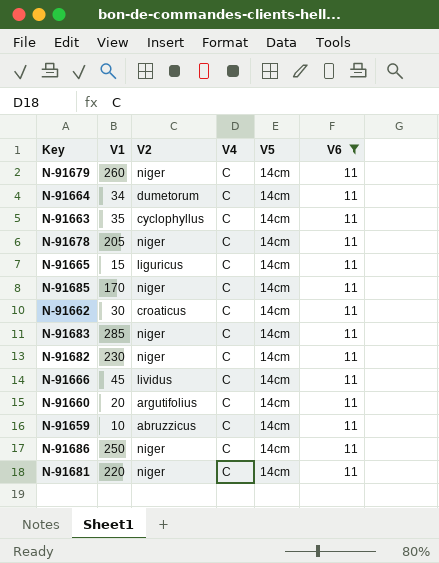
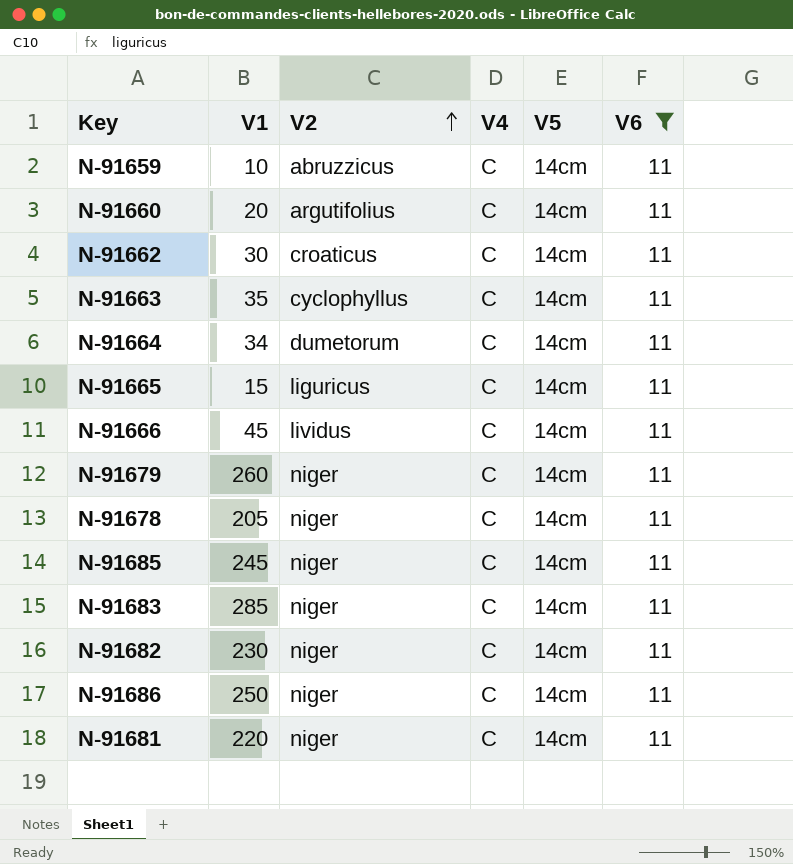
row order: none -> V2 ascending
N-91685 | V1: 170 -> 245

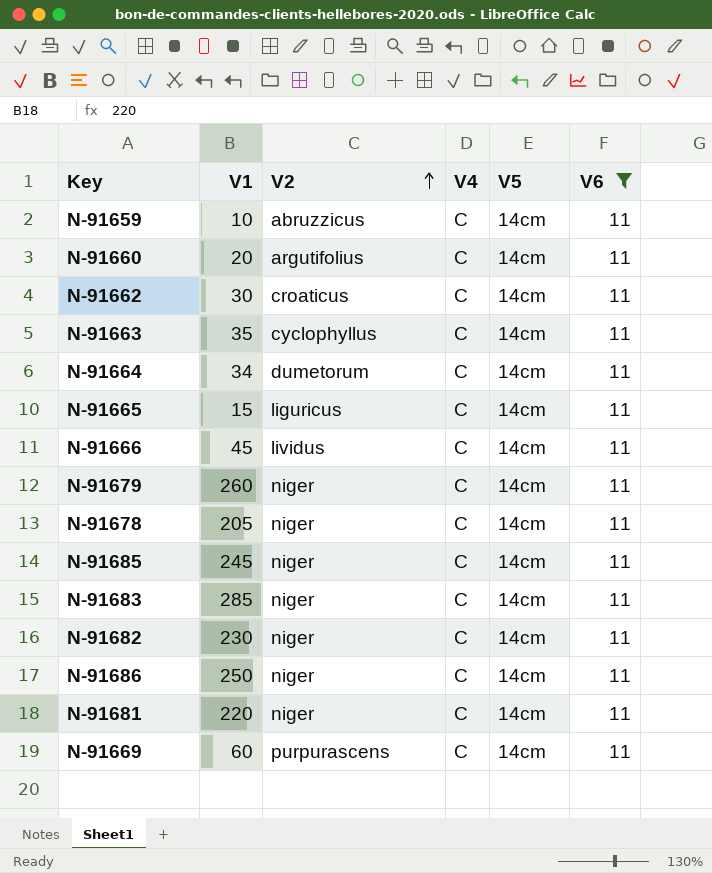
row N-91669: none -> 60 | purpurascens | C | 14cm | 11

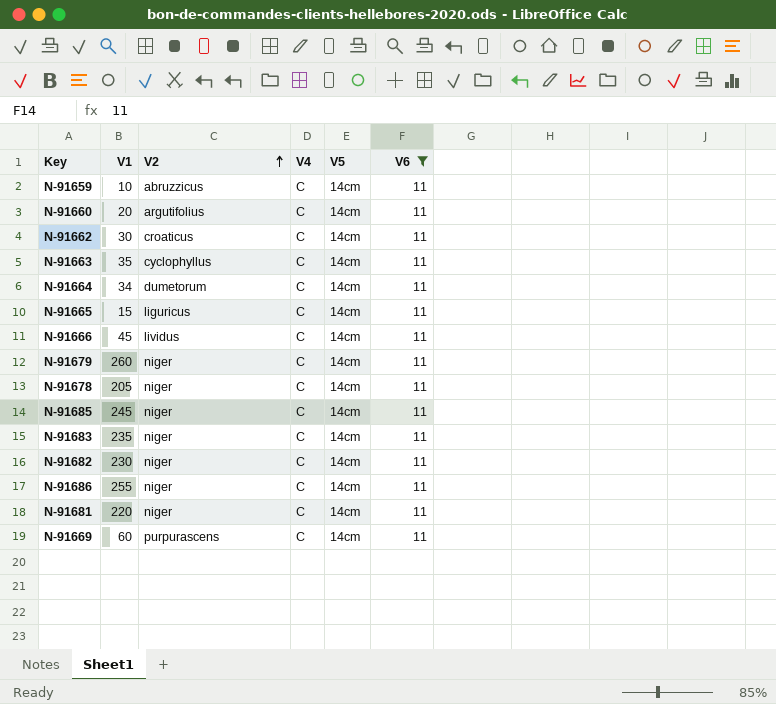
N-91683 | V1: 285 -> 235
N-91686 | V1: 250 -> 255

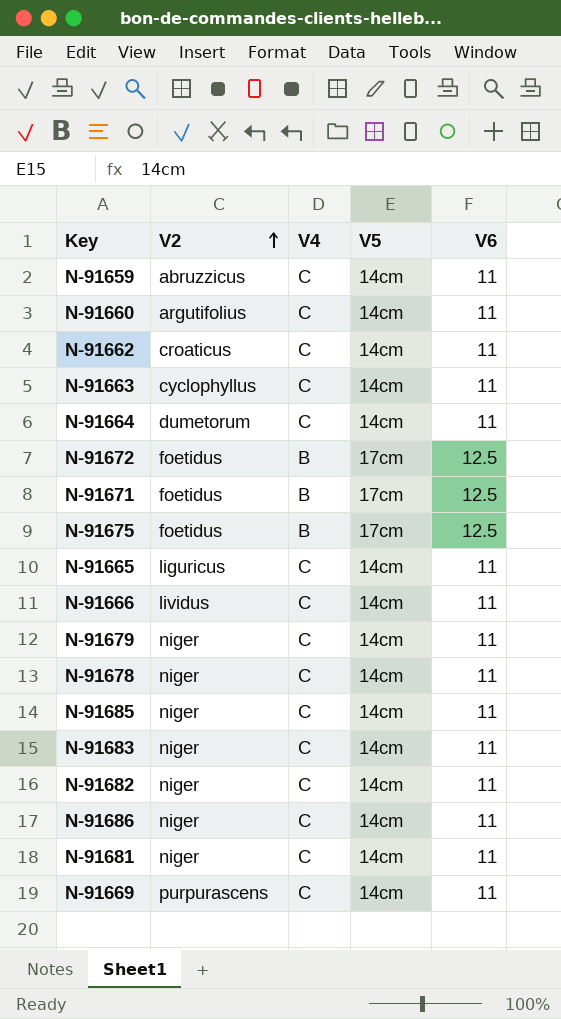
filter: V6 = 11 -> none
column V1 | position: 2 -> none

